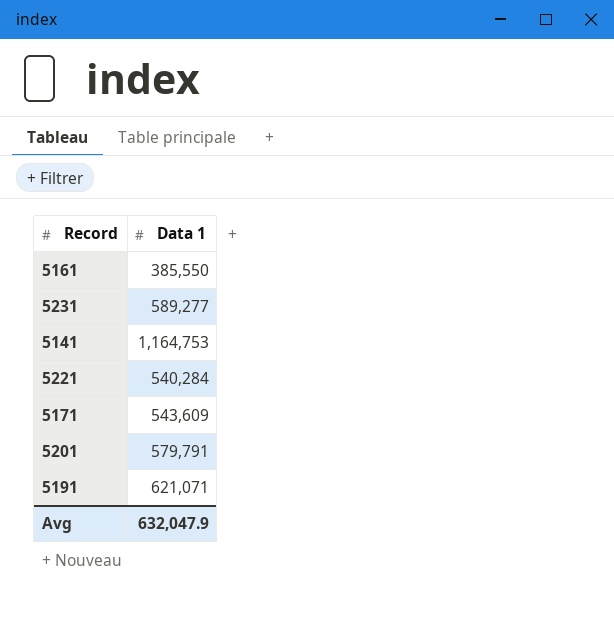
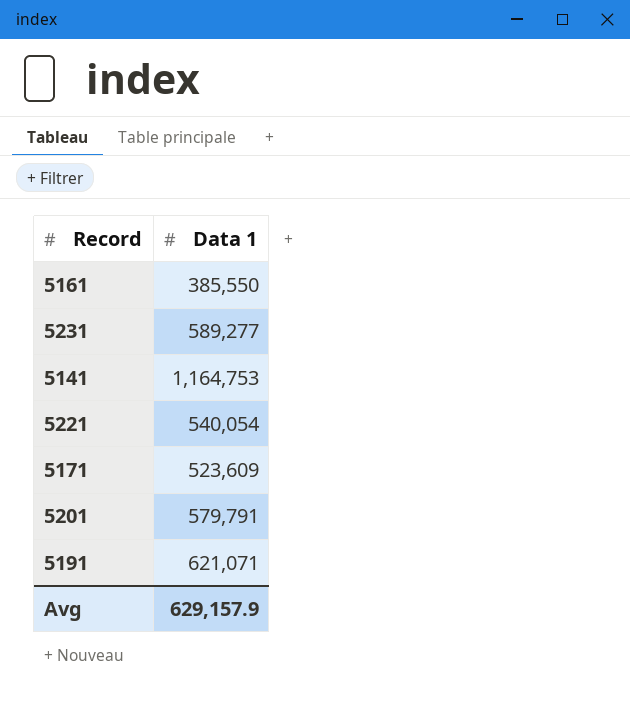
5221 | Data 1: 540,284 -> 540,054
5171 | Data 1: 543,609 -> 523,609
Avg | Data 1: 632,047.9 -> 629,157.9

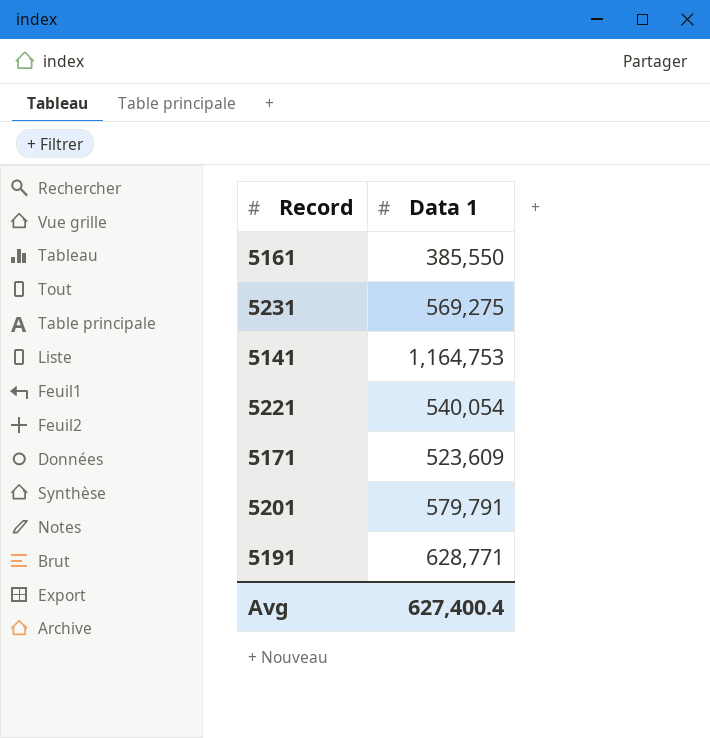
5231 | Data 1: 589,277 -> 569,275
5191 | Data 1: 621,071 -> 628,771
Avg | Data 1: 629,157.9 -> 627,400.4

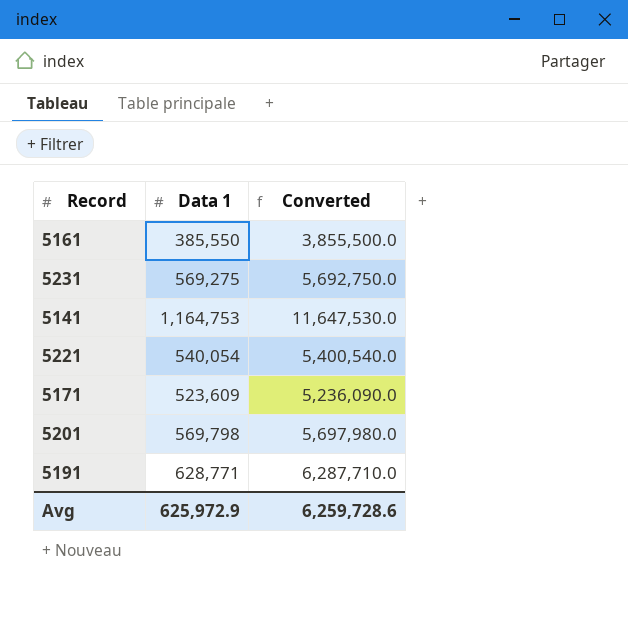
column Converted | formula: none -> [Data 1] * 10
5201 | Data 1: 579,791 -> 569,798
Avg | Data 1: 627,400.4 -> 625,972.9

